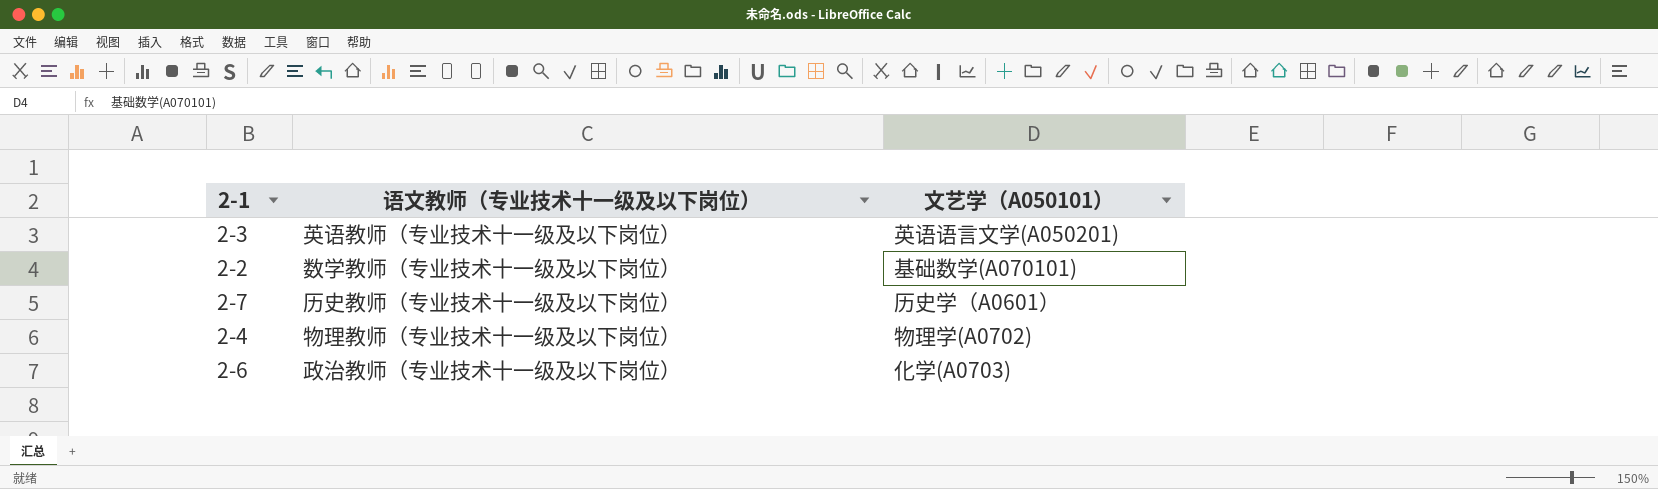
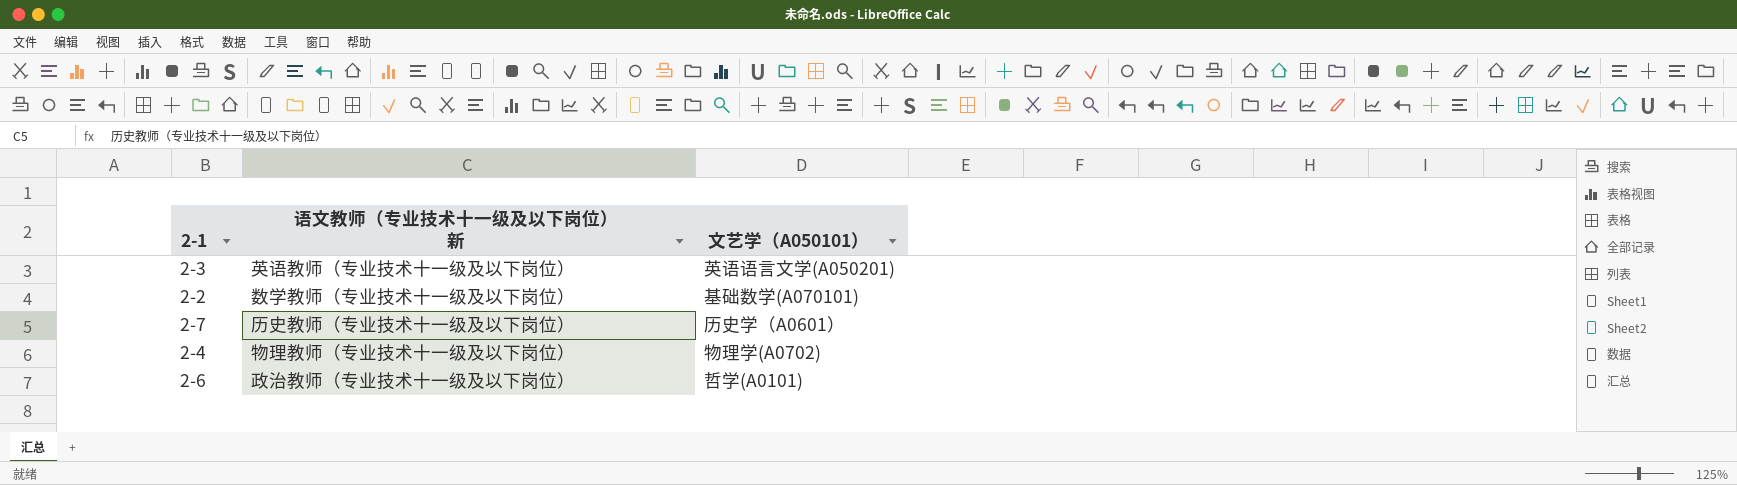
column name: 语文教师（专业技术十一级及以下岗位） -> 语文教师（专业技术十一级及以下岗位） 新
2-6 | 文艺学（A050101）: 化学(A0703) -> 哲学(A0101)

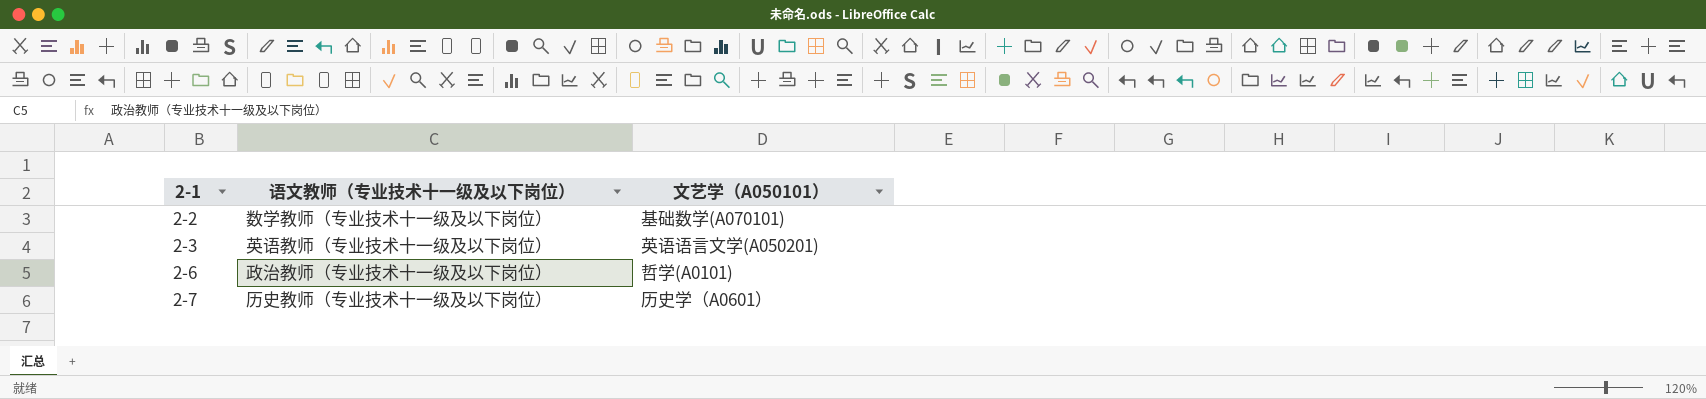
row order: none -> 2-1 ascending
column name: 语文教师（专业技术十一级及以下岗位） 新 -> 语文教师（专业技术十一级及以下岗位）
row 2-4: 物理教师（专业技术十一级及以下岗位） | 物理学(A0702) -> none

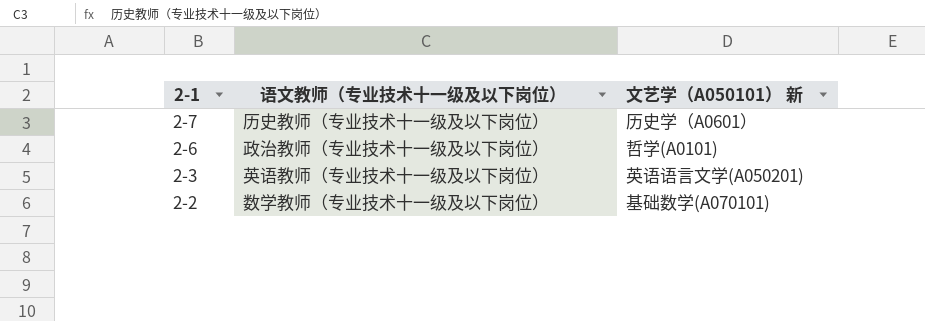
row order: 2-1 ascending -> 2-1 descending
column name: 文艺学（A050101） -> 文艺学（A050101） 新

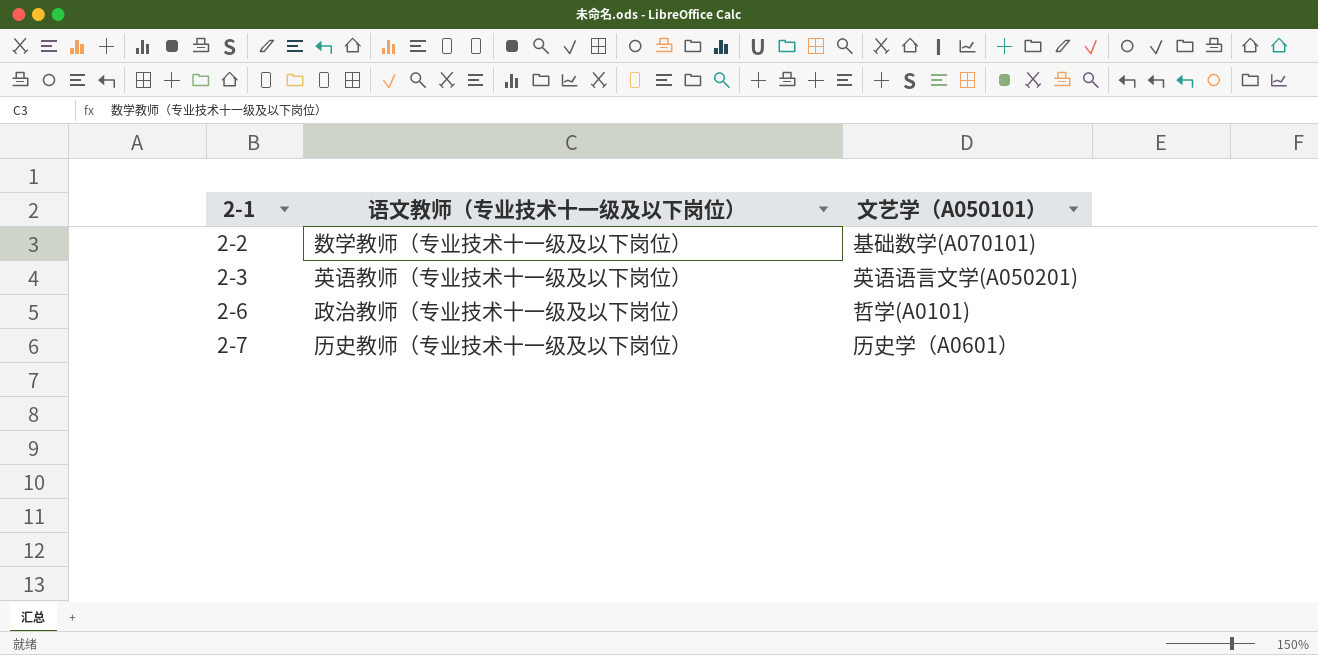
row order: 2-1 descending -> 2-1 ascending
column name: 文艺学（A050101） 新 -> 文艺学（A050101）

